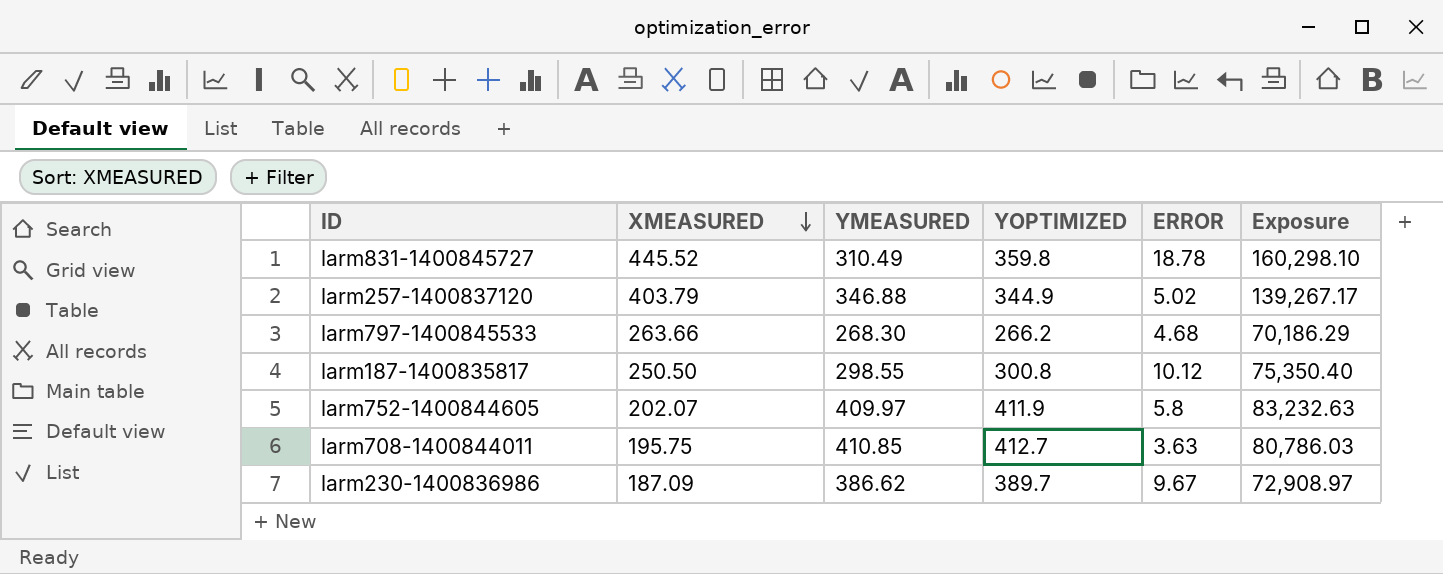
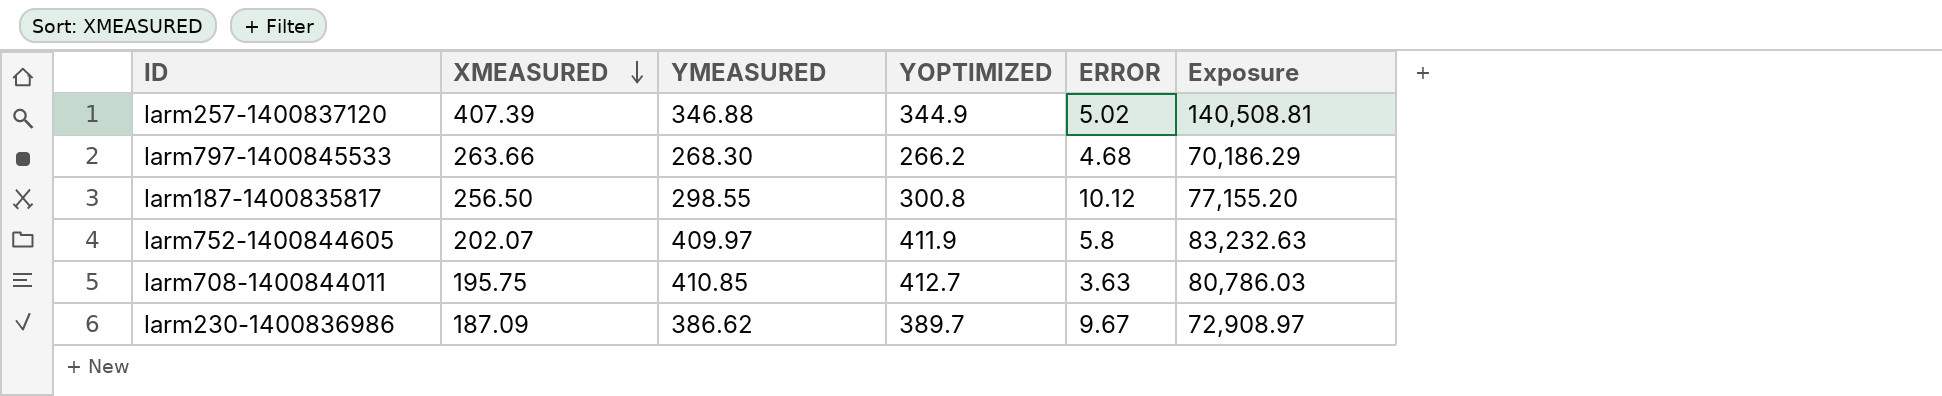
row larm831-1400845727: 445.52 | 310.49 | 359.8 | 18.78 | 160,298.10 -> none
larm257-1400837120 | XMEASURED: 403.79 -> 407.39
larm257-1400837120 | Exposure: 139,267.17 -> 140,508.81
larm187-1400835817 | XMEASURED: 250.50 -> 256.50
larm187-1400835817 | Exposure: 75,350.40 -> 77,155.20

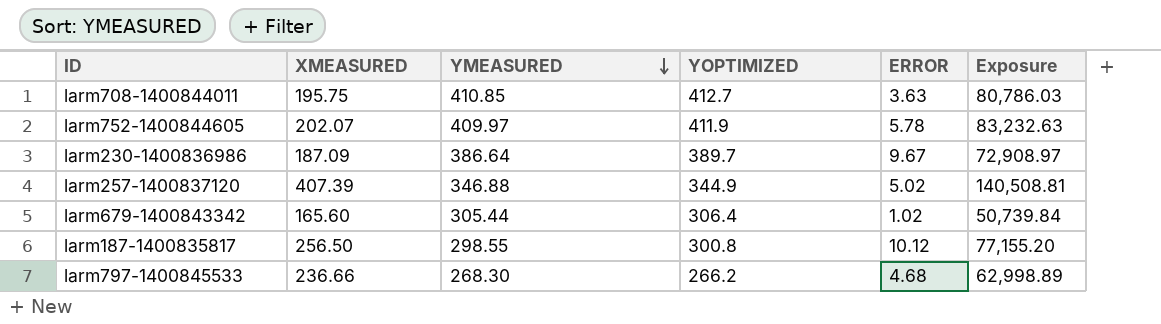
row order: XMEASURED descending -> YMEASURED descending
larm752-1400844605 | ERROR: 5.8 -> 5.78
larm230-1400836986 | YMEASURED: 386.62 -> 386.64
row larm679-1400843342: none -> 165.60 | 305.44 | 306.4 | 1.02 | 50,739.84
larm797-1400845533 | XMEASURED: 263.66 -> 236.66
larm797-1400845533 | Exposure: 70,186.29 -> 62,998.89

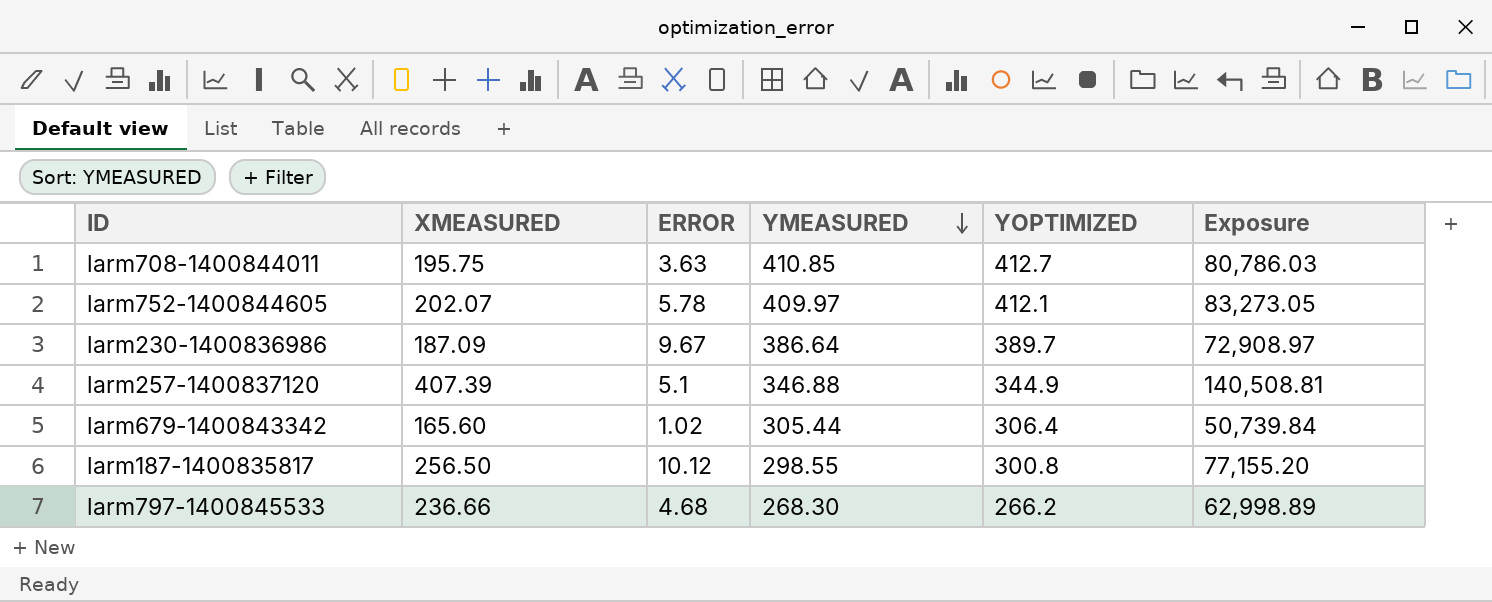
column ERROR | position: 5 -> 3
larm752-1400844605 | YOPTIMIZED: 411.9 -> 412.1
larm752-1400844605 | Exposure: 83,232.63 -> 83,273.05
larm257-1400837120 | ERROR: 5.02 -> 5.1

